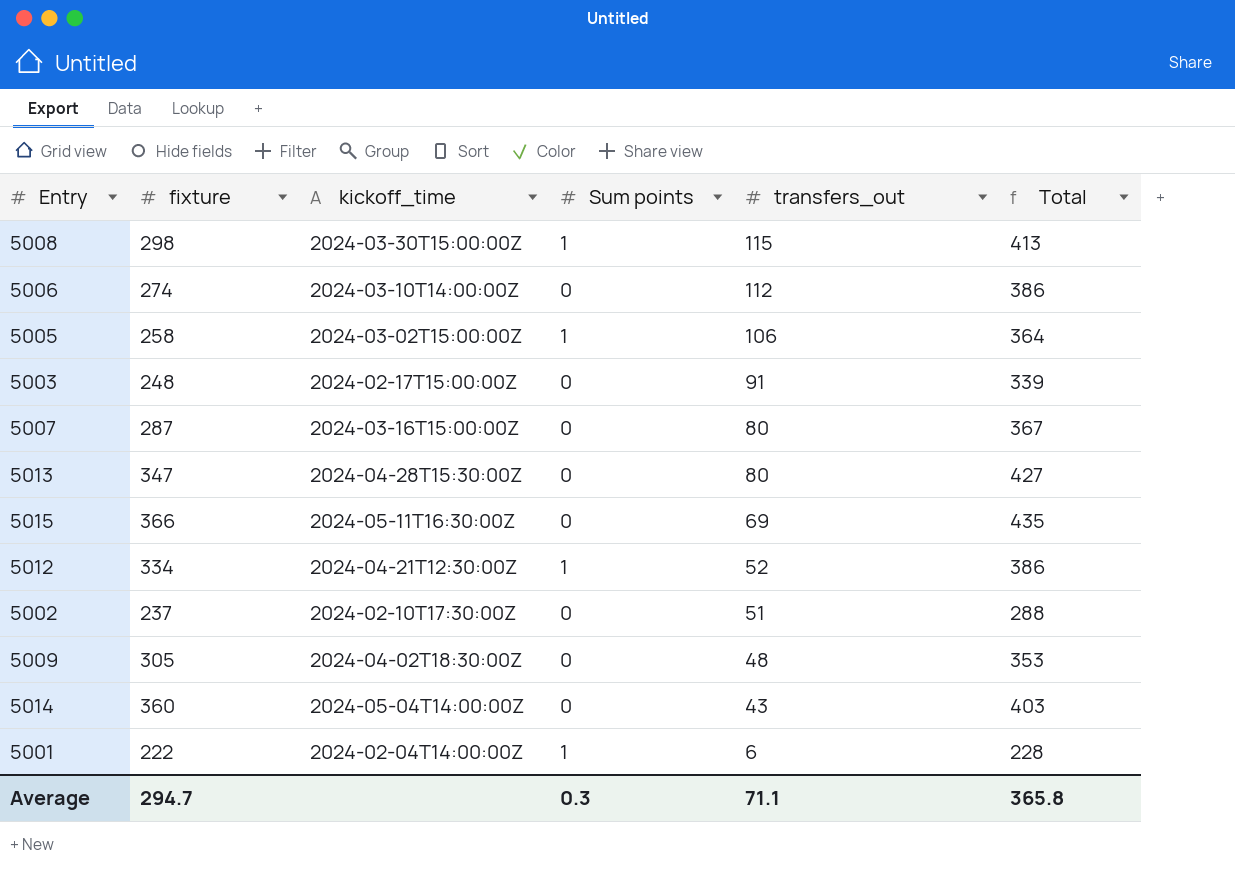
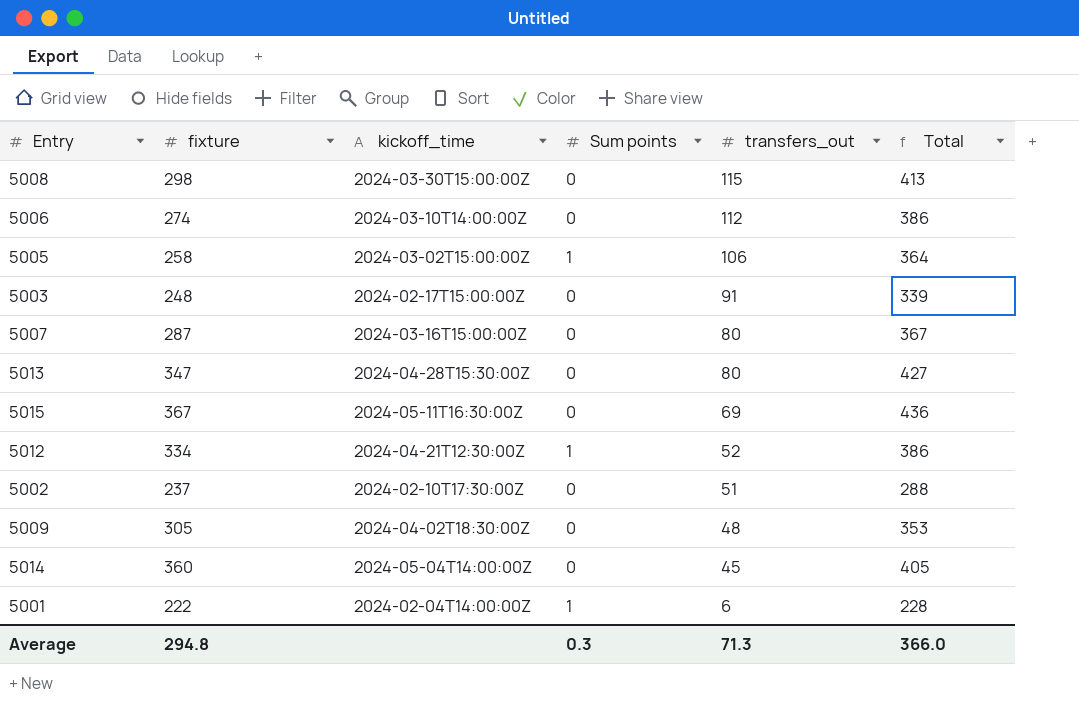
5008 | Sum points: 1 -> 0
5015 | fixture: 366 -> 367
5015 | Total: 435 -> 436
5014 | transfers_out: 43 -> 45
5014 | Total: 403 -> 405
Average | fixture: 294.7 -> 294.8
Average | transfers_out: 71.1 -> 71.3
Average | Total: 365.8 -> 366.0

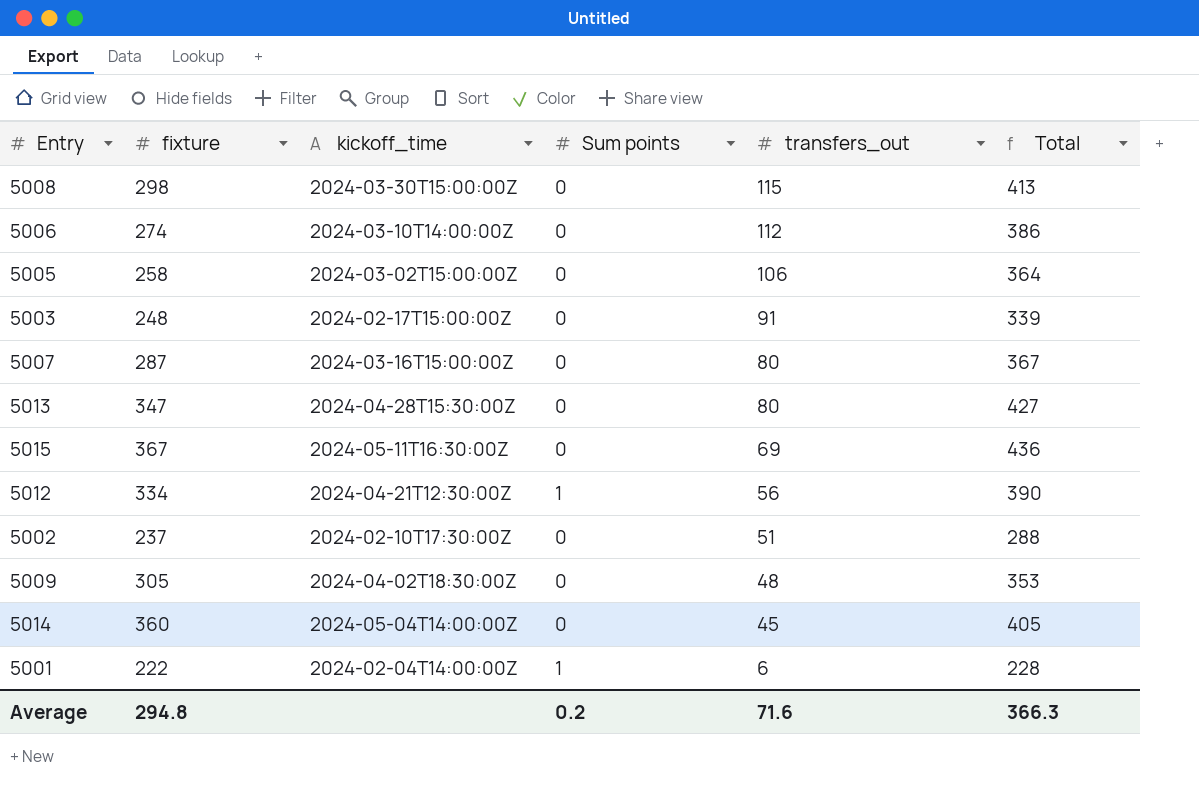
5005 | Sum points: 1 -> 0
5012 | transfers_out: 52 -> 56
5012 | Total: 386 -> 390
Average | Sum points: 0.3 -> 0.2
Average | transfers_out: 71.3 -> 71.6
Average | Total: 366.0 -> 366.3

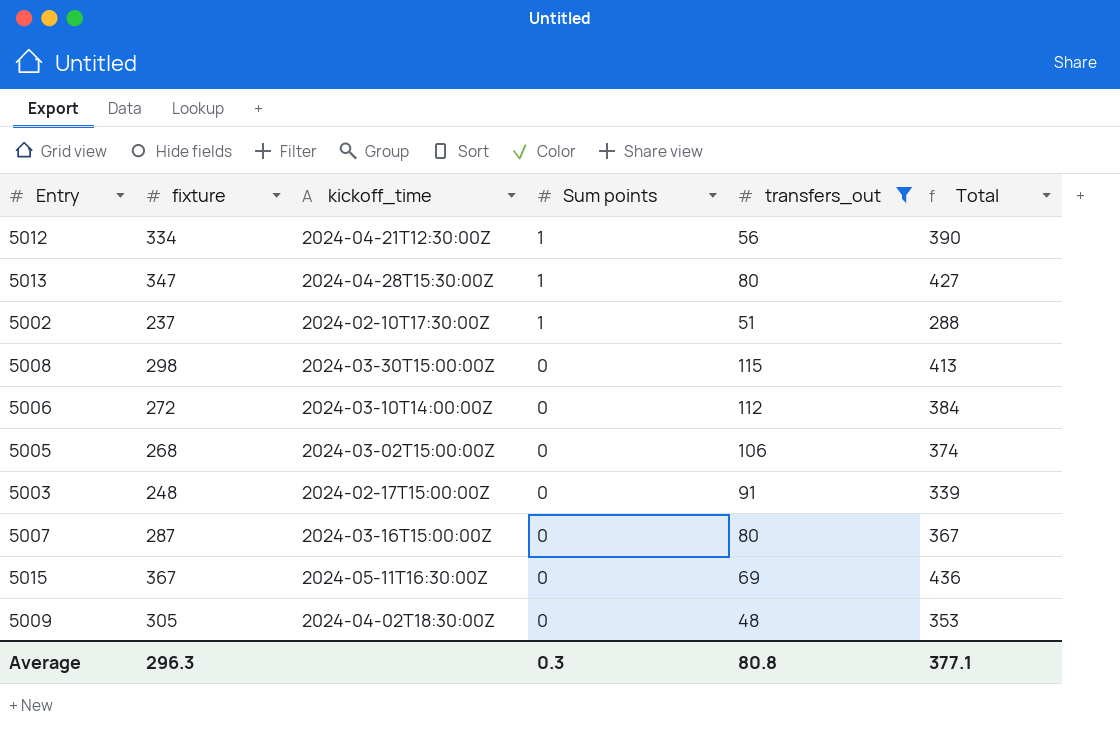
filter: none -> transfers_out >= 48
row order: transfers_out descending -> Sum points descending
5013 | Sum points: 0 -> 1
5002 | Sum points: 0 -> 1
5006 | fixture: 274 -> 272
5006 | Total: 386 -> 384
5005 | fixture: 258 -> 268
5005 | Total: 364 -> 374
Average | fixture: 294.8 -> 296.3
Average | Sum points: 0.2 -> 0.3
Average | transfers_out: 71.6 -> 80.8
Average | Total: 366.3 -> 377.1

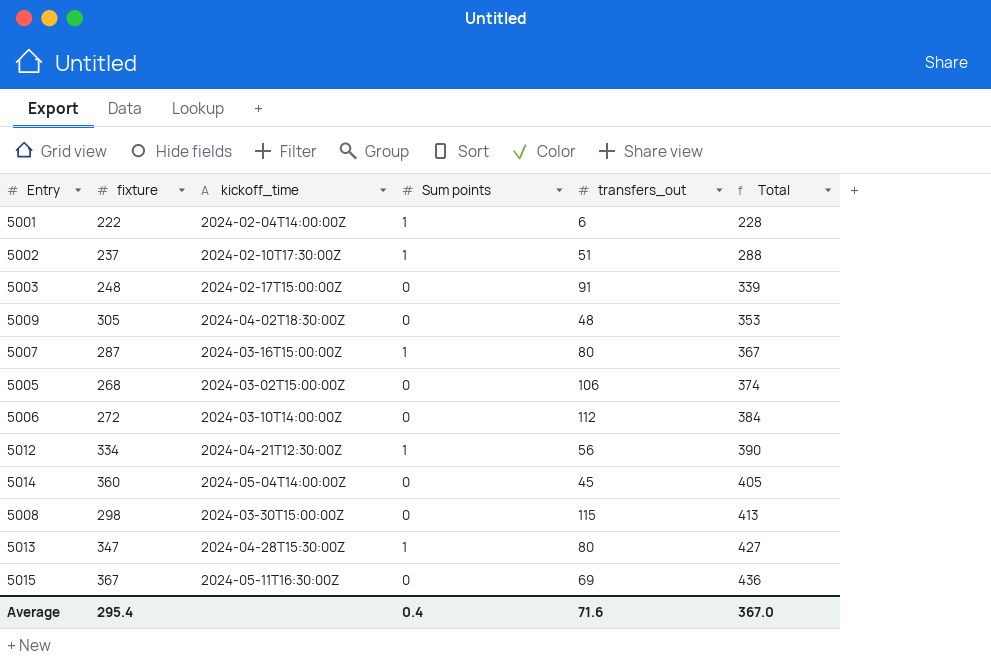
filter: transfers_out >= 48 -> none
row order: Sum points descending -> Total ascending
5007 | Sum points: 0 -> 1
Average | fixture: 296.3 -> 295.4
Average | Sum points: 0.3 -> 0.4
Average | transfers_out: 80.8 -> 71.6
Average | Total: 377.1 -> 367.0

